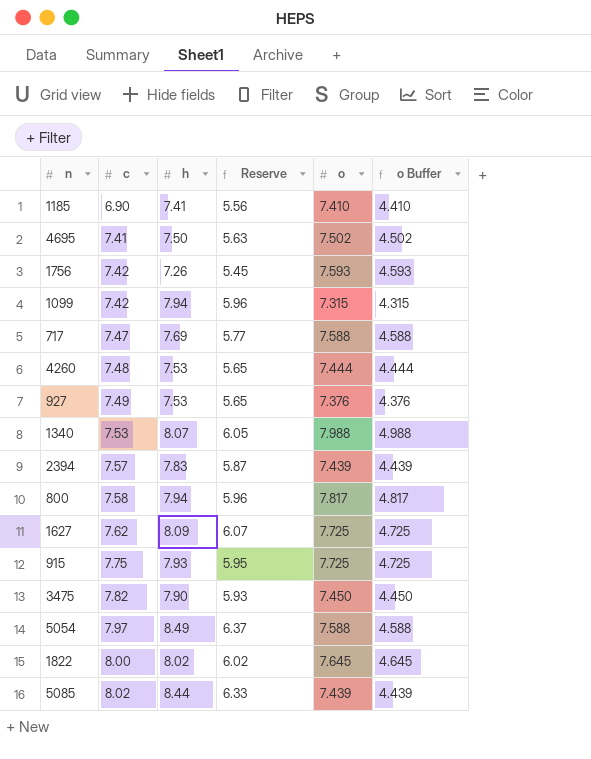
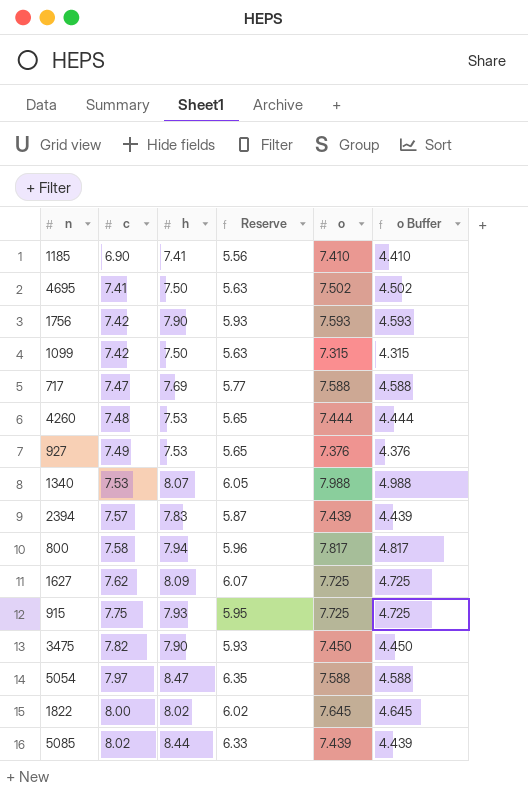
1756 | h: 7.26 -> 7.90
1756 | Reserve: 5.45 -> 5.93
1099 | h: 7.94 -> 7.50
1099 | Reserve: 5.96 -> 5.63
5054 | h: 8.49 -> 8.47
5054 | Reserve: 6.37 -> 6.35

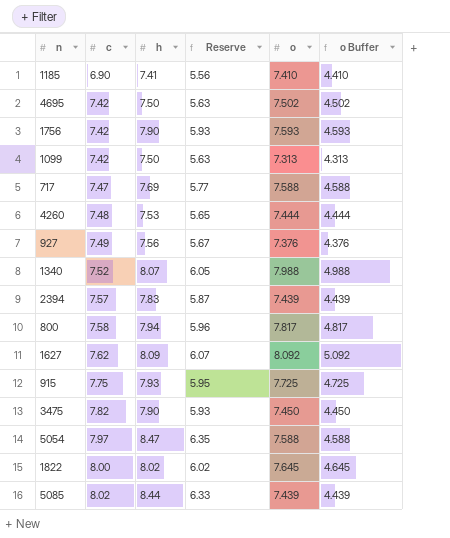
4695 | c: 7.41 -> 7.42
1099 | o: 7.315 -> 7.313
1099 | o Buffer: 4.315 -> 4.313
927 | h: 7.53 -> 7.56
927 | Reserve: 5.65 -> 5.67
1340 | c: 7.53 -> 7.52
1627 | o: 7.725 -> 8.092
1627 | o Buffer: 4.725 -> 5.092

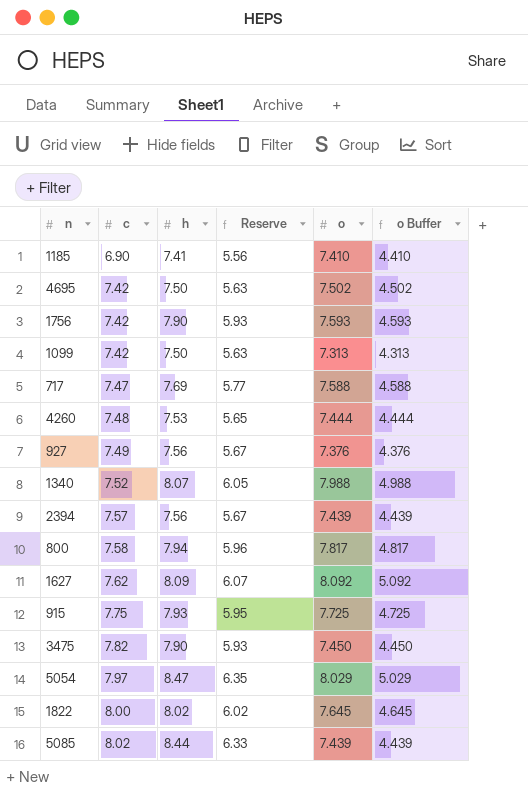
2394 | h: 7.83 -> 7.56
2394 | Reserve: 5.87 -> 5.67
5054 | o: 7.588 -> 8.029
5054 | o Buffer: 4.588 -> 5.029

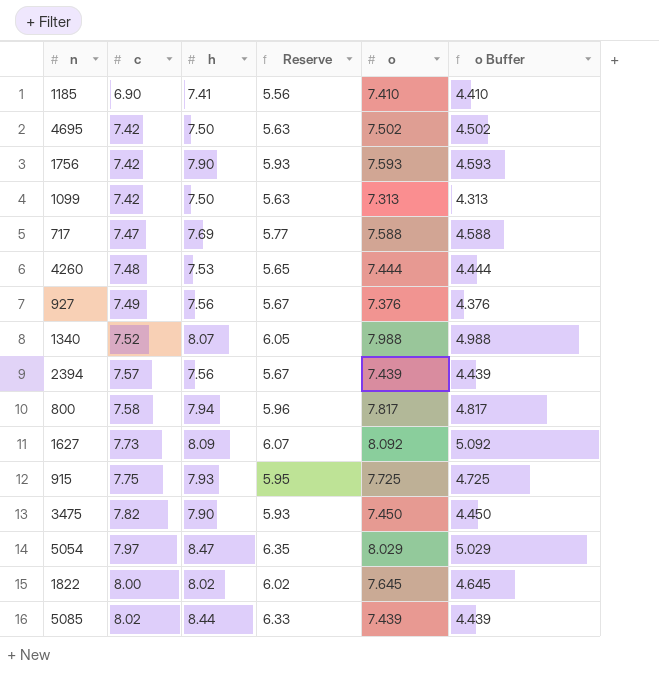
1627 | c: 7.62 -> 7.73

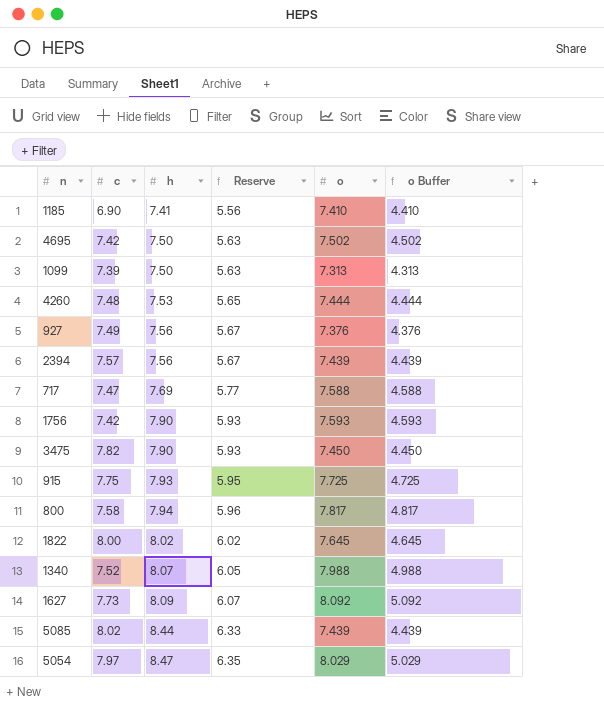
row order: c ascending -> h ascending
1099 | c: 7.42 -> 7.39

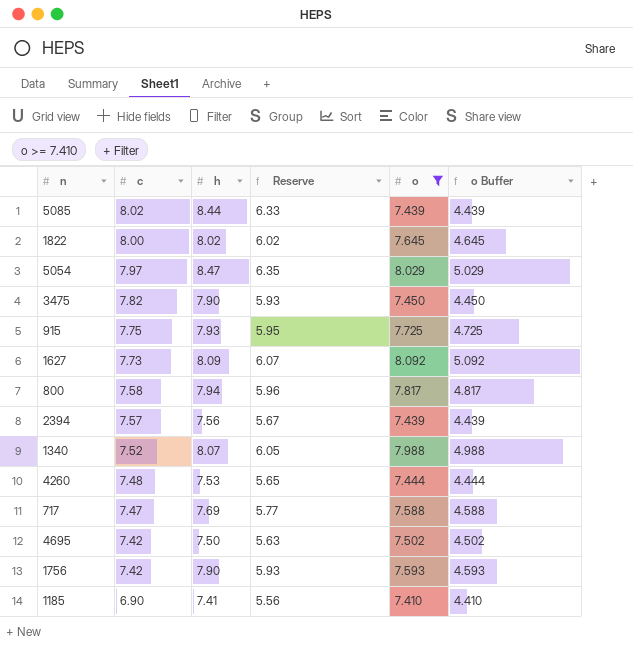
filter: none -> o >= 7.410
row order: h ascending -> c descending

